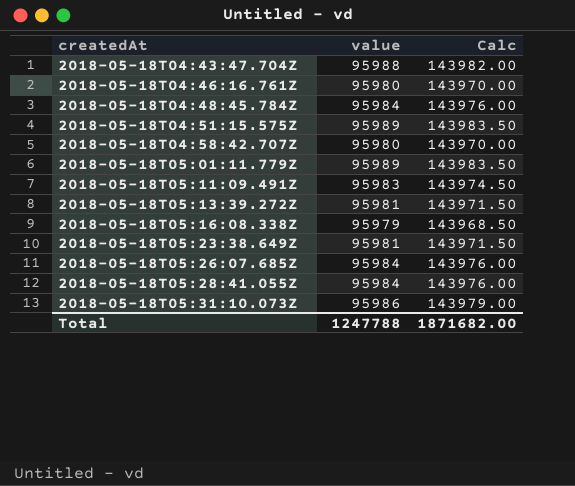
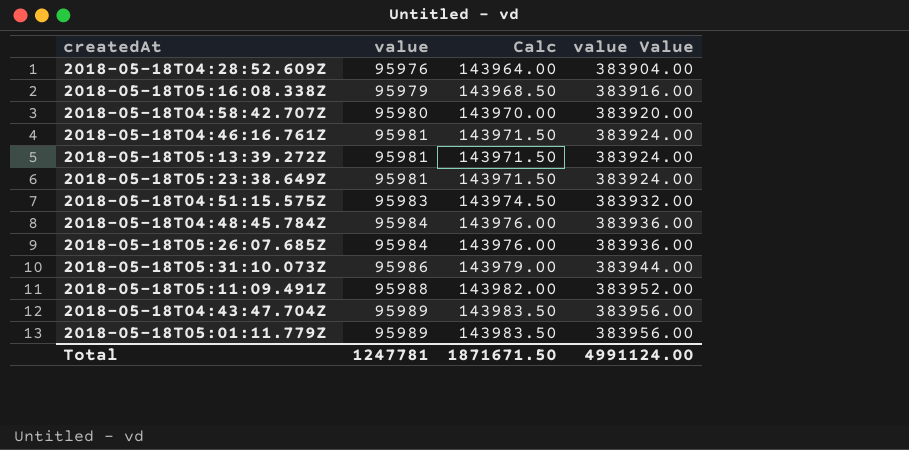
row order: createdAt ascending -> value ascending
column value Value | formula: none -> [value] * 4
row 2018-05-18T05:28:41.055Z: 95984 | 143976.00 -> none
row 2018-05-18T04:28:52.609Z: none -> 95976 | 143964.00 | 383904.00
2018-05-18T04:46:16.761Z | value: 95980 -> 95981
2018-05-18T04:46:16.761Z | Calc: 143970.00 -> 143971.50
2018-05-18T04:51:15.575Z | value: 95989 -> 95983
2018-05-18T04:51:15.575Z | Calc: 143983.50 -> 143974.50
2018-05-18T05:11:09.491Z | value: 95983 -> 95988
2018-05-18T05:11:09.491Z | Calc: 143974.50 -> 143982.00
2018-05-18T04:43:47.704Z | value: 95988 -> 95989
2018-05-18T04:43:47.704Z | Calc: 143982.00 -> 143983.50
Total | value: 1247788 -> 1247781
Total | Calc: 1871682.00 -> 1871671.50

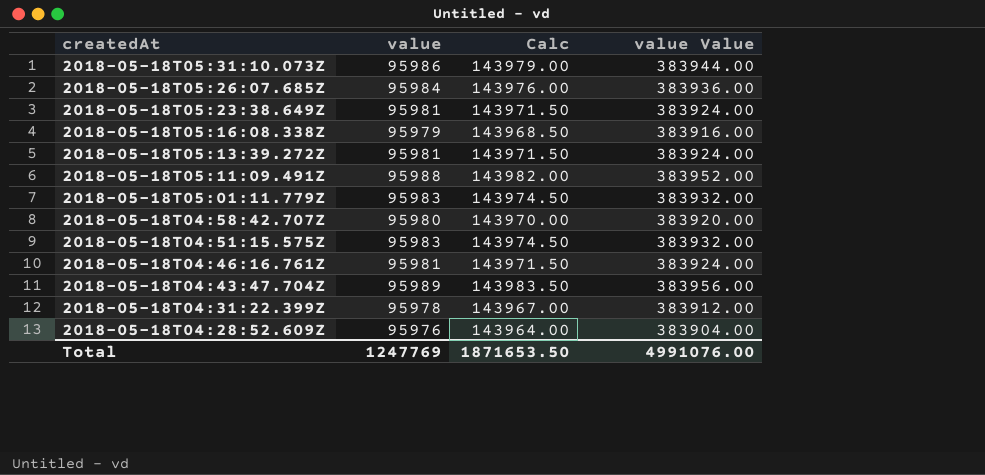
row order: value ascending -> createdAt descending
row 2018-05-18T04:48:45.784Z: 95984 | 143976.00 | 383936.00 -> none
2018-05-18T05:01:11.779Z | value: 95989 -> 95983
2018-05-18T05:01:11.779Z | Calc: 143983.50 -> 143974.50
2018-05-18T05:01:11.779Z | value Value: 383956.00 -> 383932.00
row 2018-05-18T04:31:22.399Z: none -> 95978 | 143967.00 | 383912.00
Total | value: 1247781 -> 1247769
Total | Calc: 1871671.50 -> 1871653.50
Total | value Value: 4991124.00 -> 4991076.00

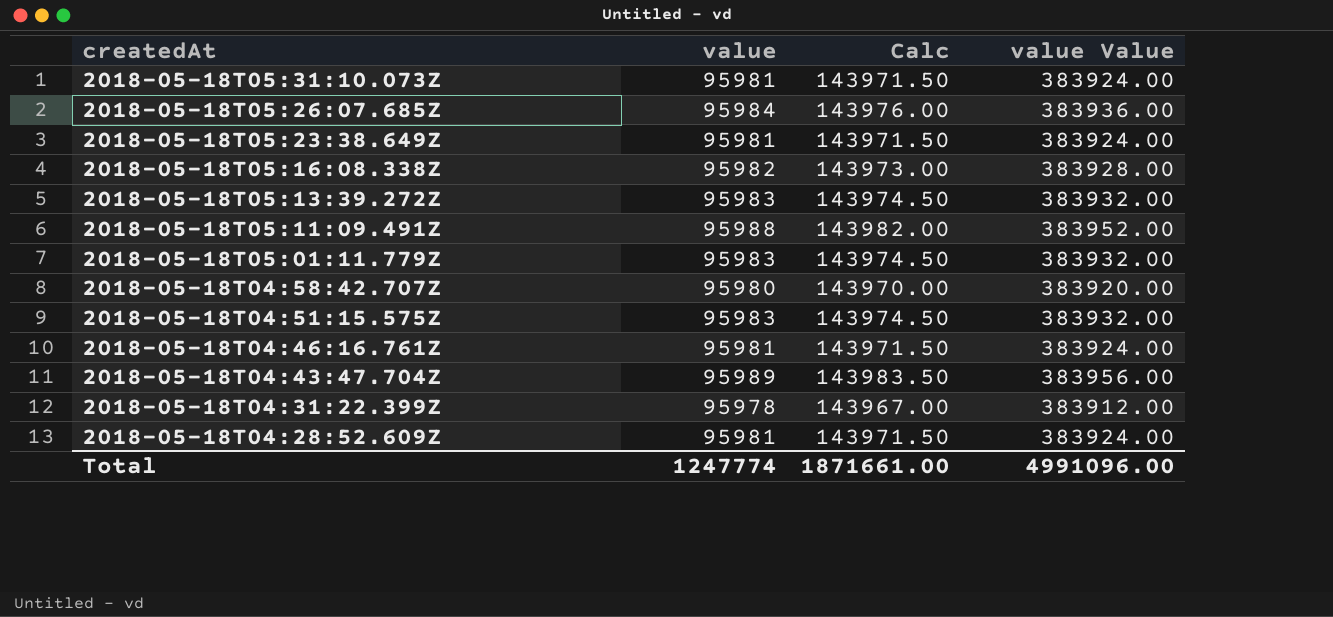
2018-05-18T05:31:10.073Z | value: 95986 -> 95981
2018-05-18T05:31:10.073Z | Calc: 143979.00 -> 143971.50
2018-05-18T05:31:10.073Z | value Value: 383944.00 -> 383924.00
2018-05-18T05:16:08.338Z | value: 95979 -> 95982
2018-05-18T05:16:08.338Z | Calc: 143968.50 -> 143973.00
2018-05-18T05:16:08.338Z | value Value: 383916.00 -> 383928.00
2018-05-18T05:13:39.272Z | value: 95981 -> 95983
2018-05-18T05:13:39.272Z | Calc: 143971.50 -> 143974.50
2018-05-18T05:13:39.272Z | value Value: 383924.00 -> 383932.00
2018-05-18T04:28:52.609Z | value: 95976 -> 95981
2018-05-18T04:28:52.609Z | Calc: 143964.00 -> 143971.50
2018-05-18T04:28:52.609Z | value Value: 383904.00 -> 383924.00
Total | value: 1247769 -> 1247774
Total | Calc: 1871653.50 -> 1871661.00
Total | value Value: 4991076.00 -> 4991096.00

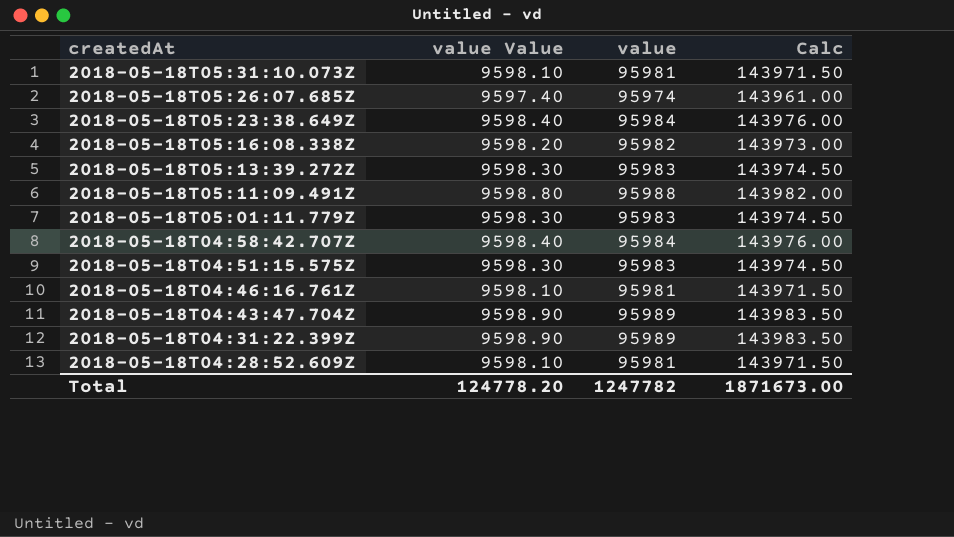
column value Value | formula: [value] * 4 -> [value] * 0.1
column value Value | position: 4 -> 2
2018-05-18T05:26:07.685Z | value: 95984 -> 95974
2018-05-18T05:26:07.685Z | Calc: 143976.00 -> 143961.00
2018-05-18T05:23:38.649Z | value: 95981 -> 95984
2018-05-18T05:23:38.649Z | Calc: 143971.50 -> 143976.00
2018-05-18T04:58:42.707Z | value: 95980 -> 95984
2018-05-18T04:58:42.707Z | Calc: 143970.00 -> 143976.00
2018-05-18T04:31:22.399Z | value: 95978 -> 95989
2018-05-18T04:31:22.399Z | Calc: 143967.00 -> 143983.50
Total | value Value: 4991096.00 -> 124778.20
Total | value: 1247774 -> 1247782
Total | Calc: 1871661.00 -> 1871673.00

